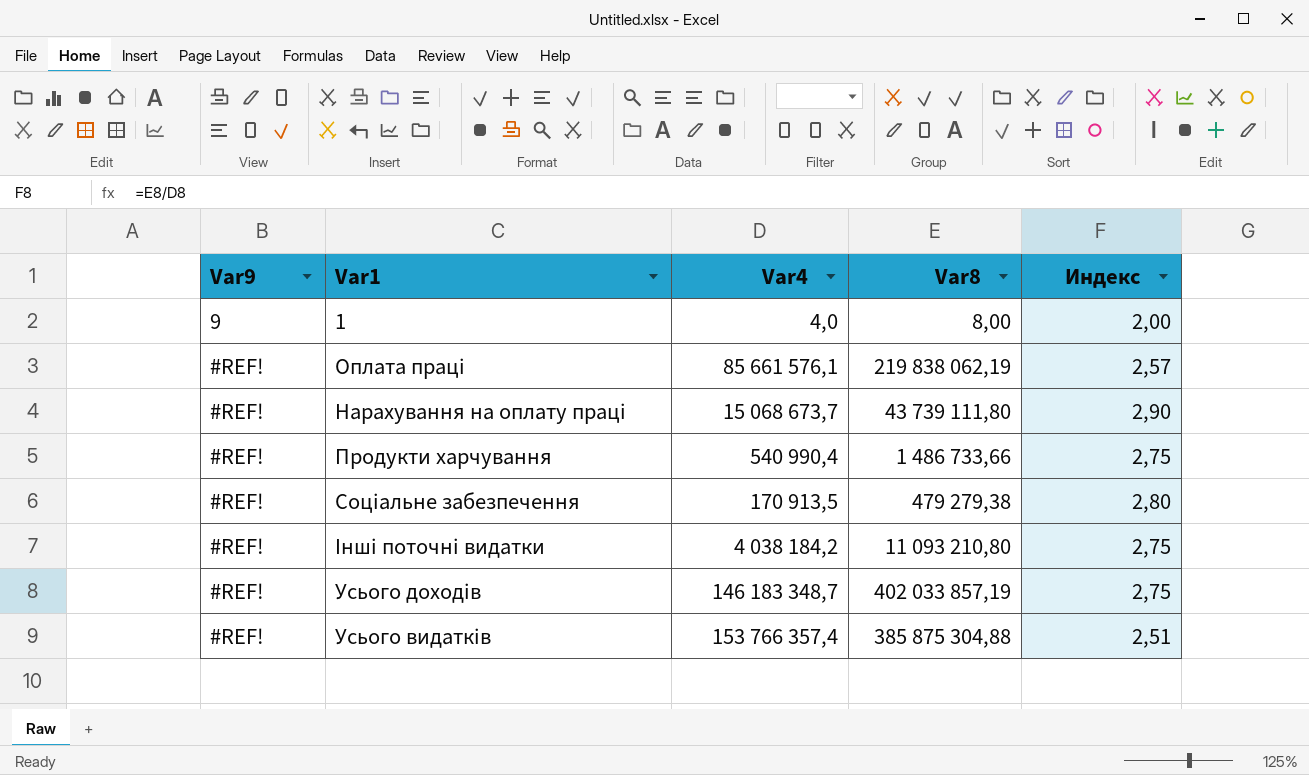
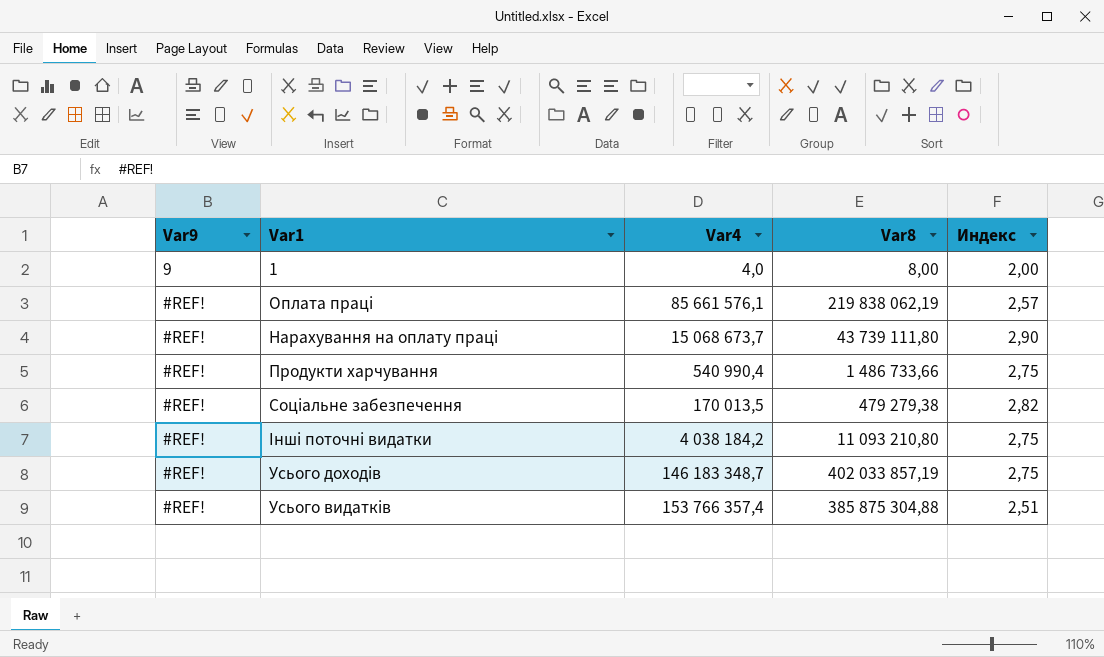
Соціальне забезпечення | Var4: 170 913,5 -> 170 013,5
Соціальне забезпечення | Индекс: 2,80 -> 2,82

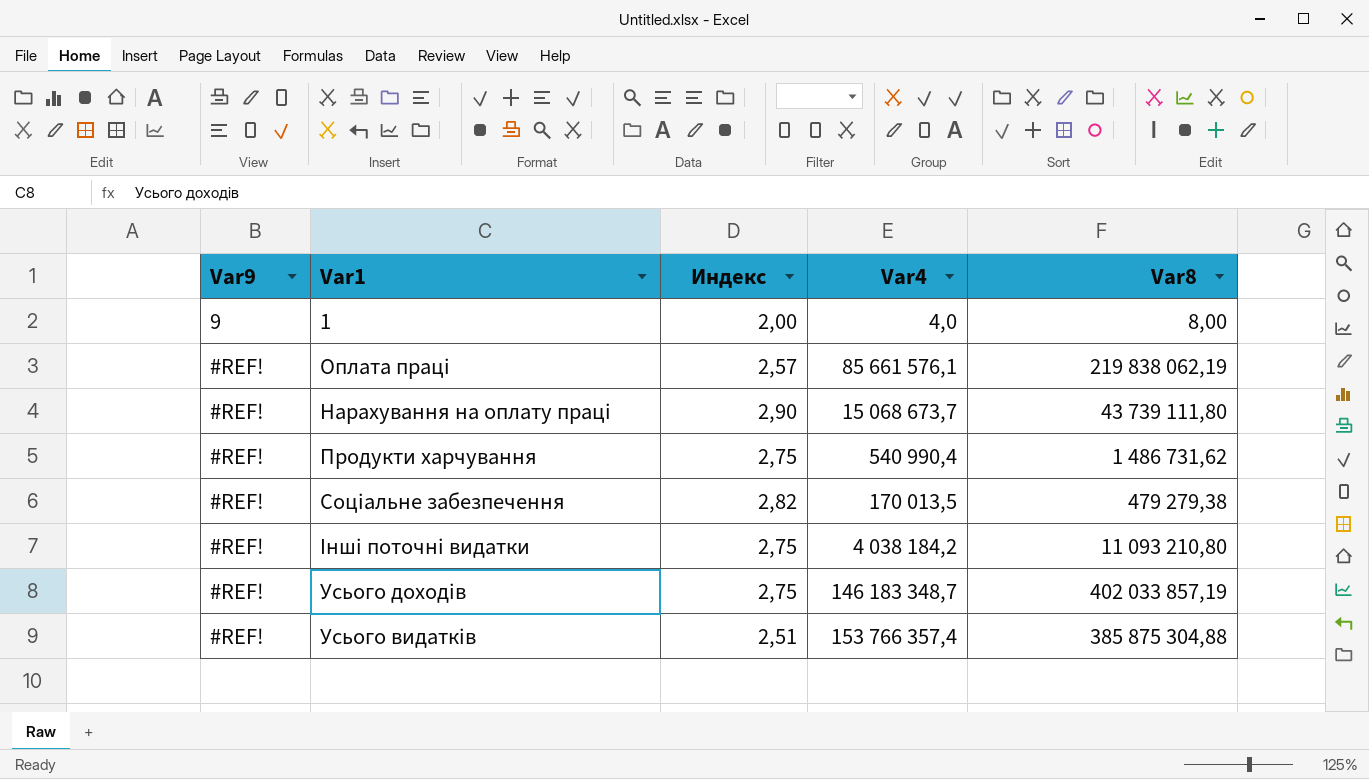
column Индекс | position: 5 -> 3
Продукти харчування | Var8: 1 486 733,66 -> 1 486 731,62

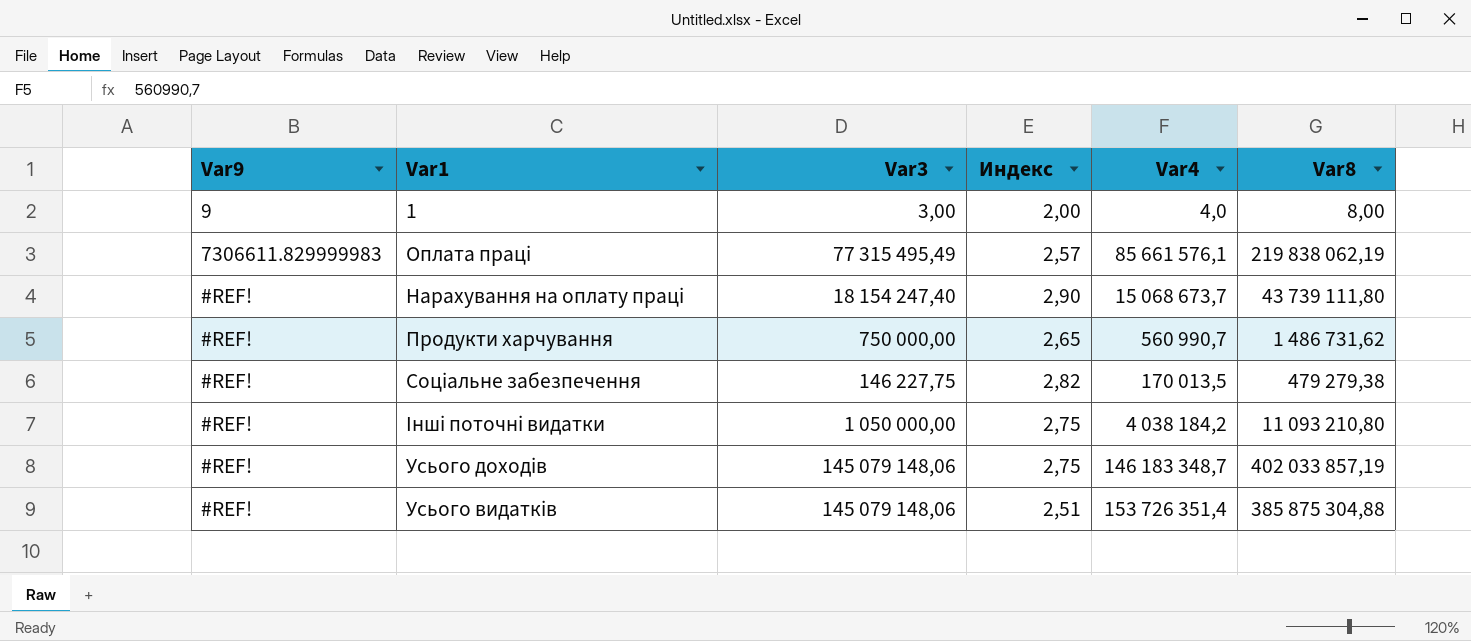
column Var3 | position: none -> 3
Оплата праці | Var9: #REF! -> 7306611.829999983
Продукти харчування | Индекс: 2,75 -> 2,65
Продукти харчування | Var4: 540 990,4 -> 560 990,7
Усього видатків | Var4: 153 766 357,4 -> 153 726 351,4

